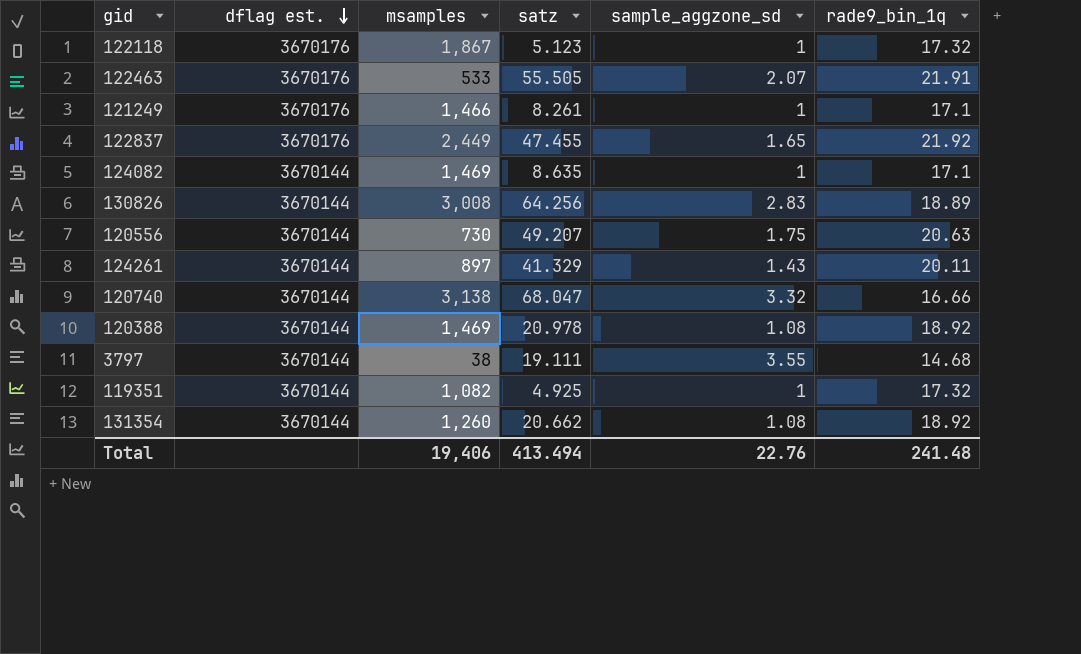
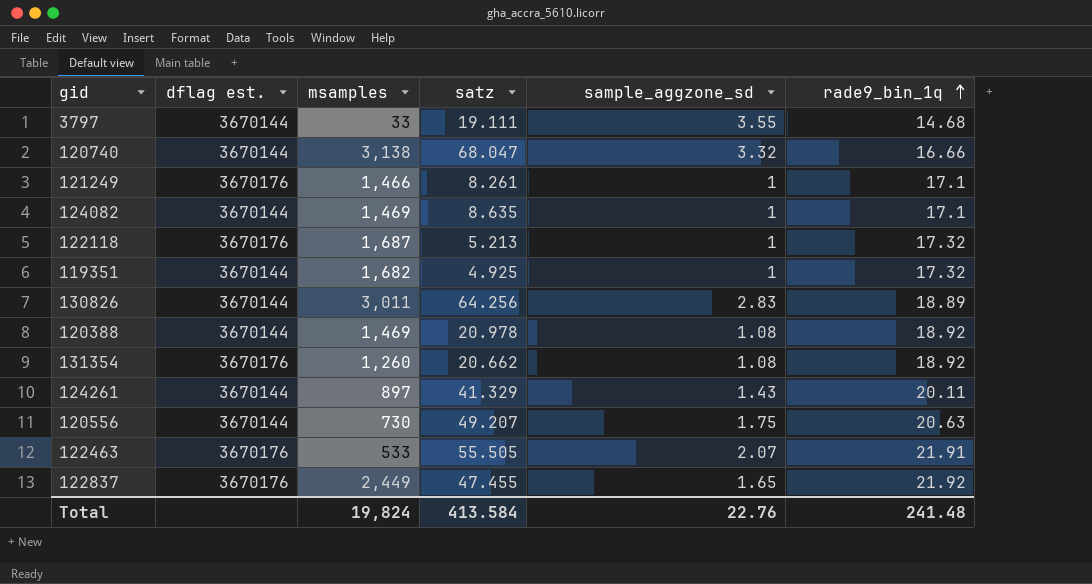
row order: dflag est. descending -> rade9_bin_1q ascending
3797 | msamples: 38 -> 33
122118 | msamples: 1,867 -> 1,687
122118 | satz: 5.123 -> 5.213
119351 | msamples: 1,082 -> 1,682
130826 | msamples: 3,008 -> 3,011
131354 | dflag est.: 3670144 -> 3670176
Total | msamples: 19,406 -> 19,824
Total | satz: 413.494 -> 413.584

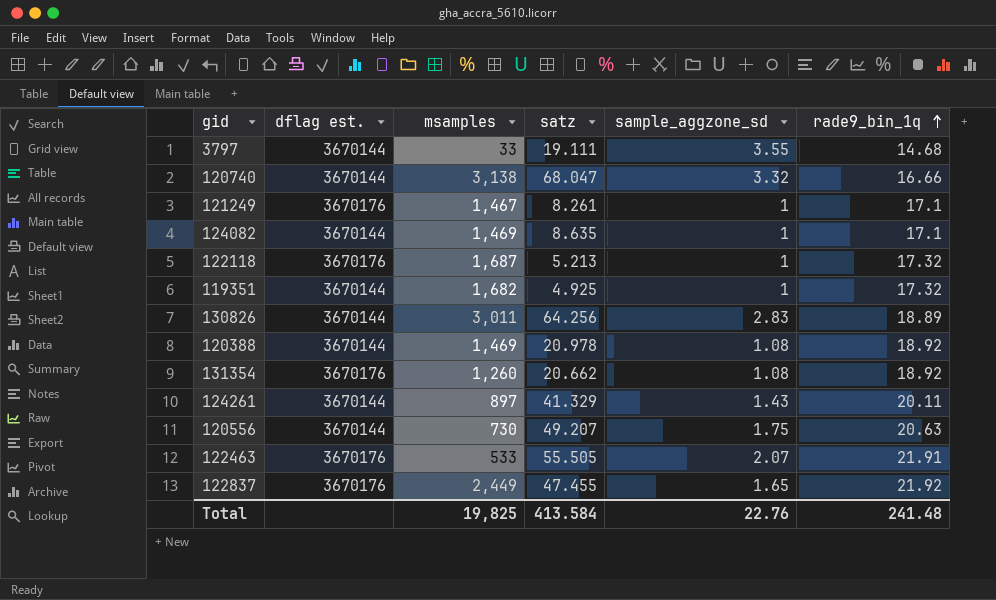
121249 | msamples: 1,466 -> 1,467
Total | msamples: 19,824 -> 19,825

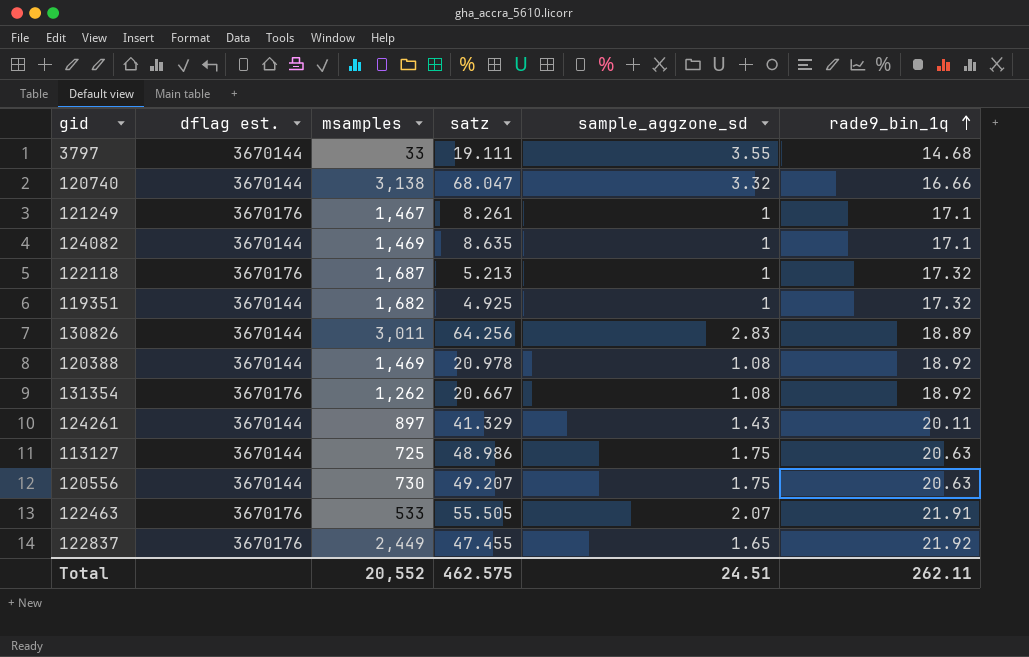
131354 | msamples: 1,260 -> 1,262
131354 | satz: 20.662 -> 20.667
row 113127: none -> 3670144 | 725 | 48.986 | 1.75 | 20.63
Total | msamples: 19,825 -> 20,552
Total | satz: 413.584 -> 462.575
Total | sample_aggzone_sd: 22.76 -> 24.51
Total | rade9_bin_1q: 241.48 -> 262.11

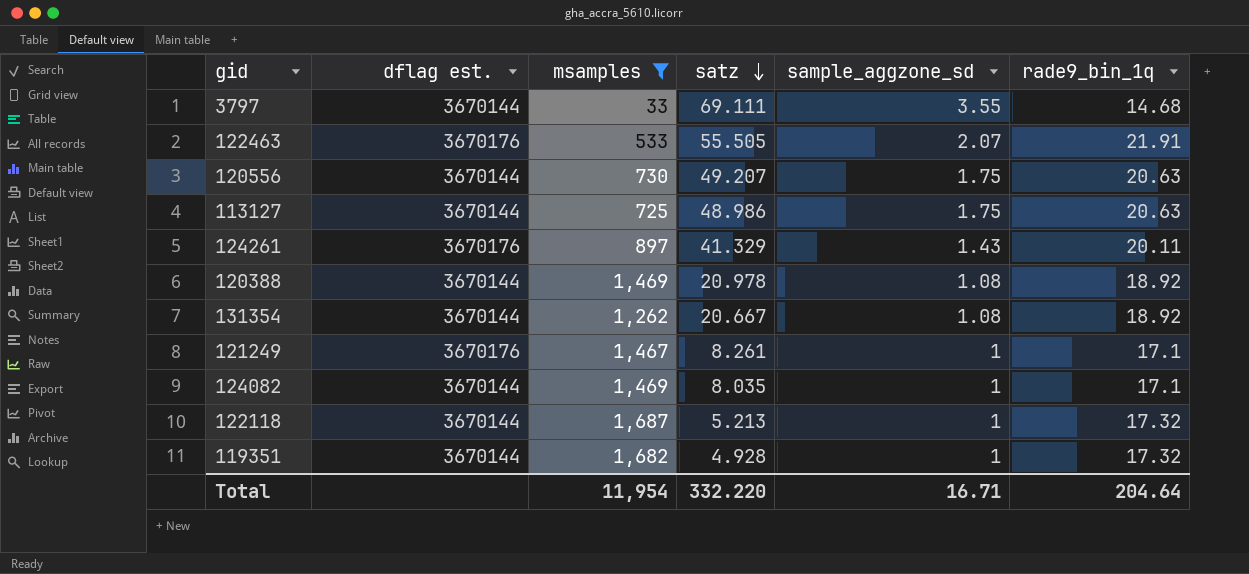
filter: none -> msamples <= 1,687
row order: rade9_bin_1q ascending -> satz descending
3797 | satz: 19.111 -> 69.111
124261 | dflag est.: 3670144 -> 3670176
131354 | dflag est.: 3670176 -> 3670144
124082 | satz: 8.635 -> 8.035
122118 | dflag est.: 3670176 -> 3670144
119351 | satz: 4.925 -> 4.928
Total | msamples: 20,552 -> 11,954
Total | satz: 462.575 -> 332.220
Total | sample_aggzone_sd: 24.51 -> 16.71
Total | rade9_bin_1q: 262.11 -> 204.64

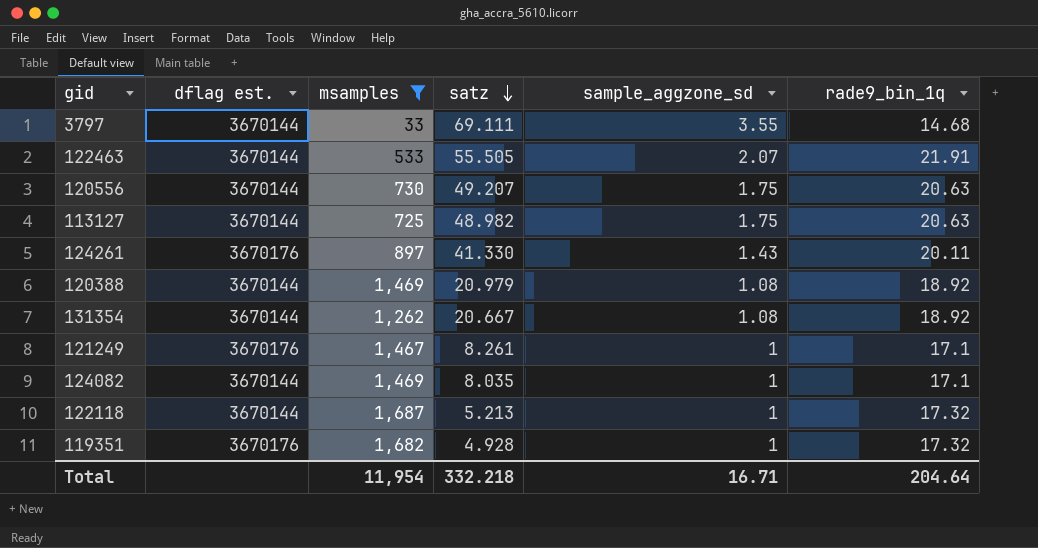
122463 | dflag est.: 3670176 -> 3670144
113127 | satz: 48.986 -> 48.982
124261 | satz: 41.329 -> 41.330
120388 | satz: 20.978 -> 20.979
119351 | dflag est.: 3670144 -> 3670176
Total | satz: 332.220 -> 332.218

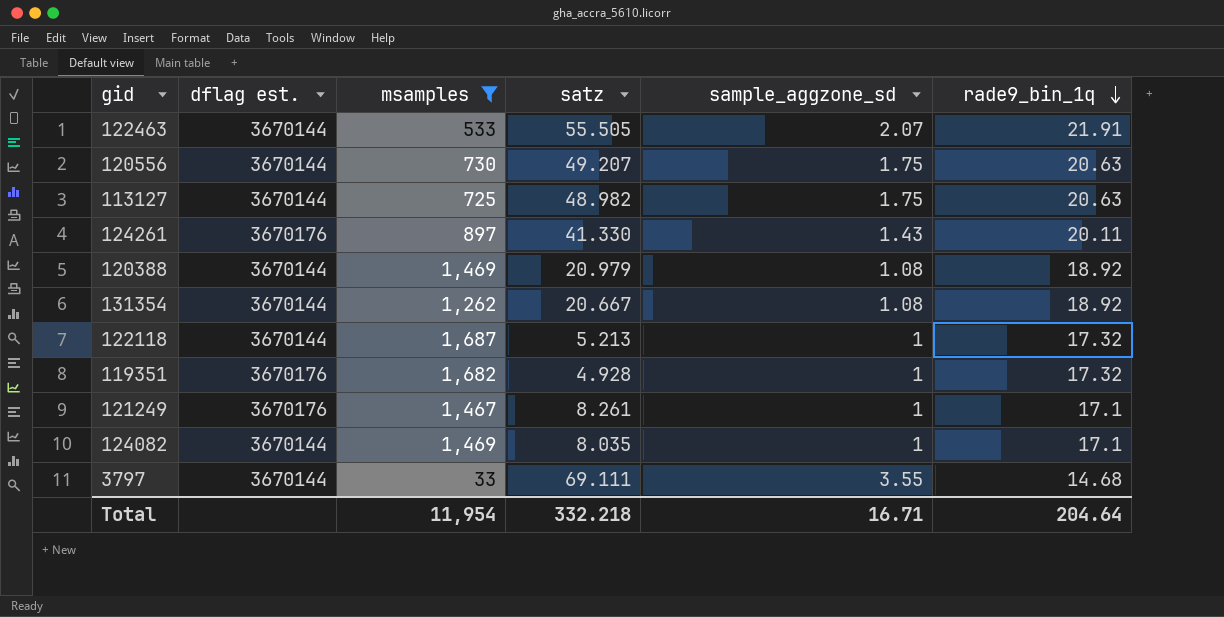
row order: satz descending -> rade9_bin_1q descending

